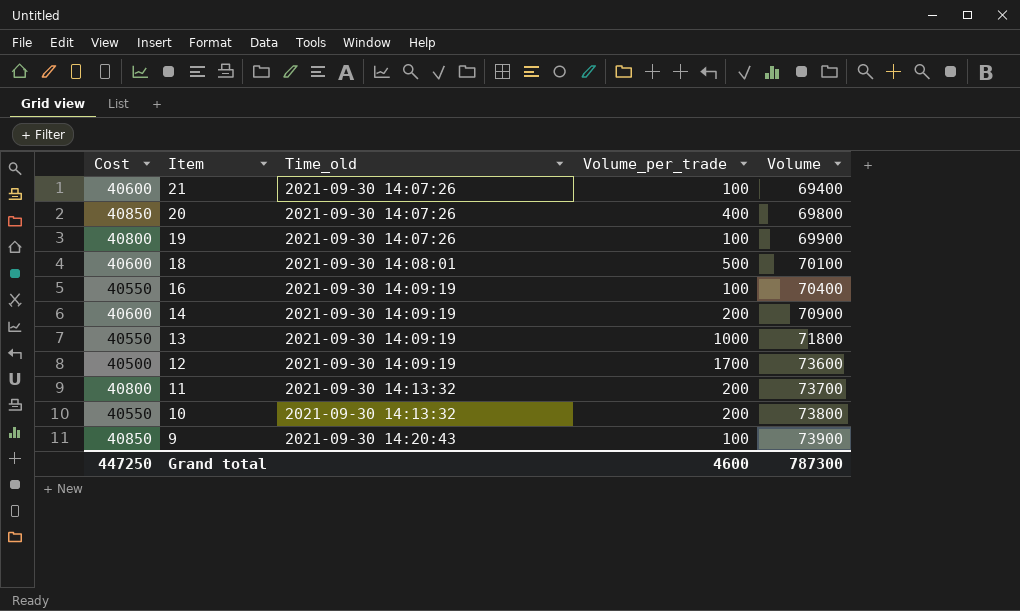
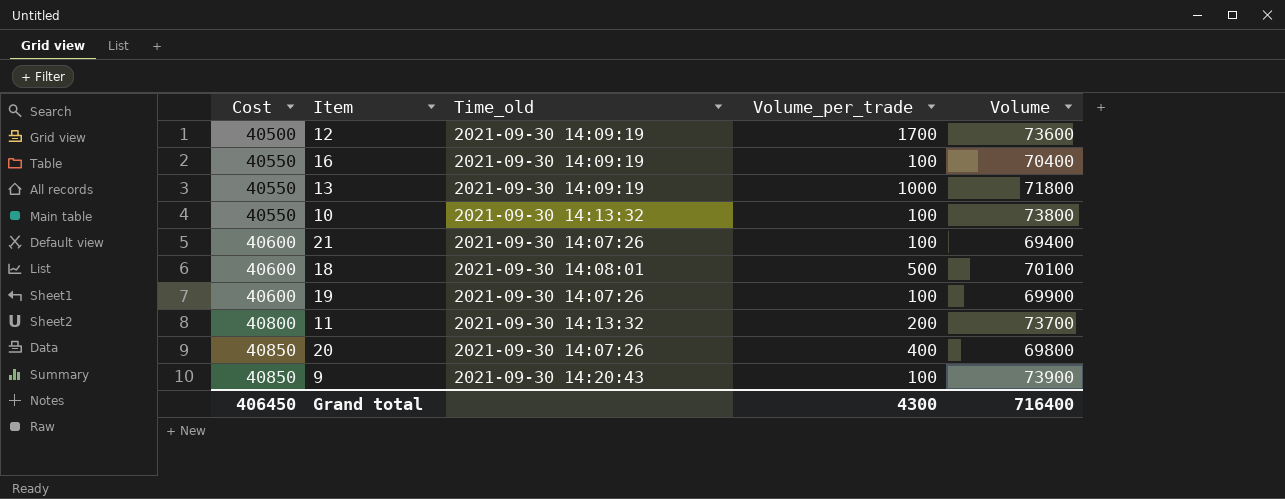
row order: Item descending -> Cost ascending
row 14: 40600 | 2021-09-30 14:09:19 | 200 | 70900 -> none
10 | Volume_per_trade: 200 -> 100
19 | Cost: 40800 -> 40600
Grand total | Cost: 447250 -> 406450
Grand total | Volume_per_trade: 4600 -> 4300
Grand total | Volume: 787300 -> 716400

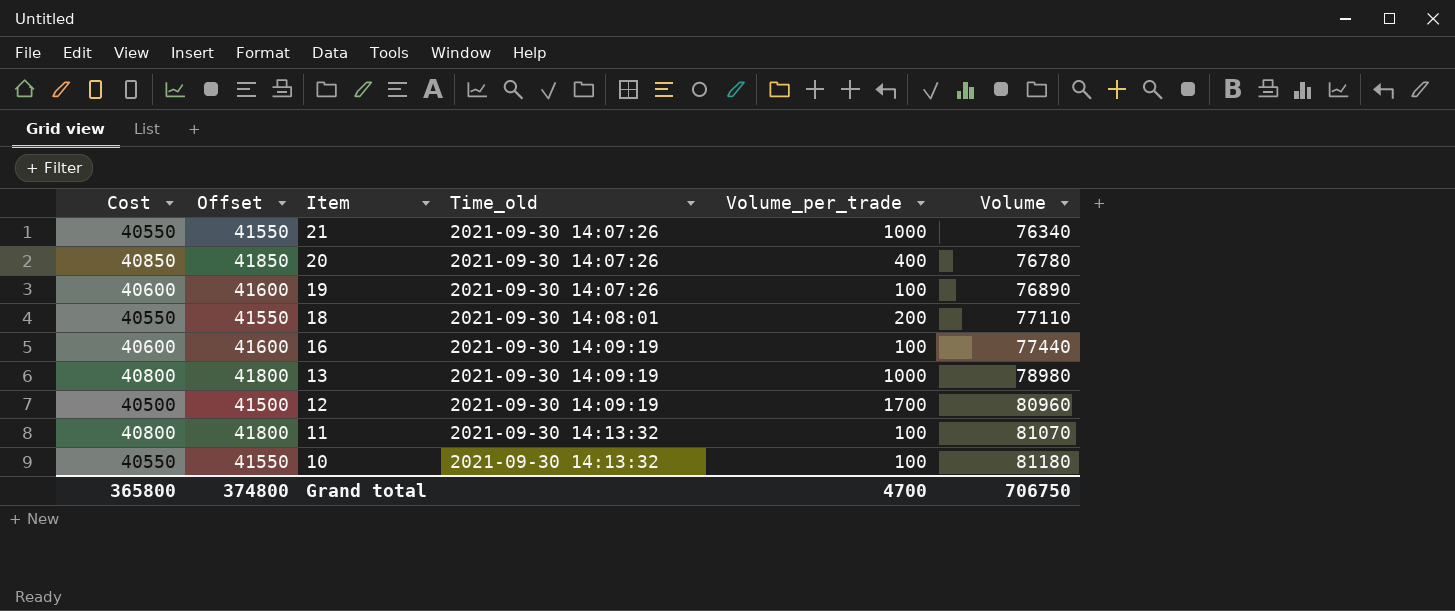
row order: Cost ascending -> Item descending
column Offset | formula: none -> [Cost] + 1000
row 9: 40850 | 2021-09-30 14:20:43 | 100 | 73900 -> none
21 | Cost: 40600 -> 40550
21 | Volume_per_trade: 100 -> 1000
21 | Volume: 69400 -> 76340
20 | Volume: 69800 -> 76780
19 | Volume: 69900 -> 76890
18 | Cost: 40600 -> 40550
18 | Volume_per_trade: 500 -> 200
18 | Volume: 70100 -> 77110
16 | Cost: 40550 -> 40600
16 | Volume: 70400 -> 77440
13 | Cost: 40550 -> 40800
13 | Volume: 71800 -> 78980
12 | Volume: 73600 -> 80960
11 | Volume_per_trade: 200 -> 100
11 | Volume: 73700 -> 81070
10 | Volume: 73800 -> 81180
Grand total | Cost: 406450 -> 365800
Grand total | Volume_per_trade: 4300 -> 4700
Grand total | Volume: 716400 -> 706750

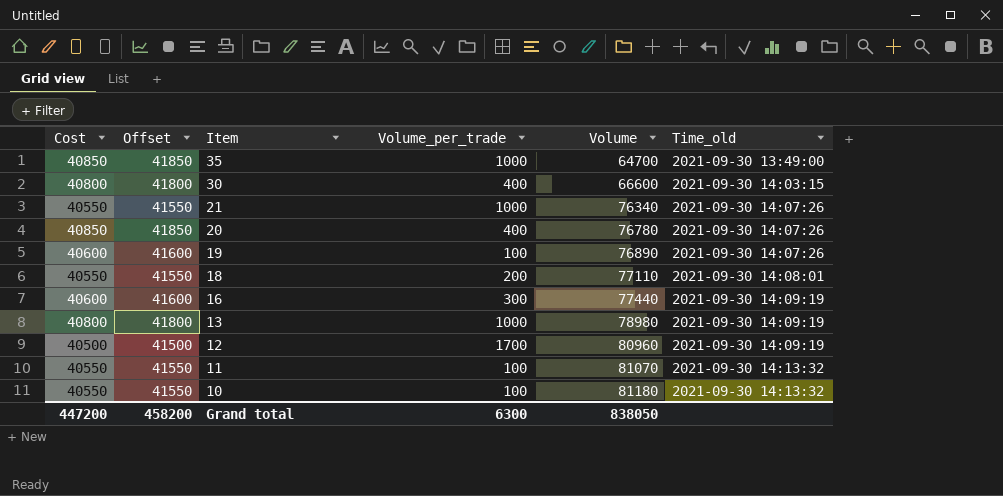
column Time_old | position: 4 -> 6
row 35: none -> 40850 | 41850 | 1000 | 64700 | 2021-09-30 13:49:00
row 30: none -> 40800 | 41800 | 400 | 66600 | 2021-09-30 14:03:15
16 | Volume_per_trade: 100 -> 300
11 | Cost: 40800 -> 40550
11 | Offset: 41800 -> 41550
Grand total | Cost: 365800 -> 447200
Grand total | Offset: 374800 -> 458200
Grand total | Volume_per_trade: 4700 -> 6300
Grand total | Volume: 706750 -> 838050

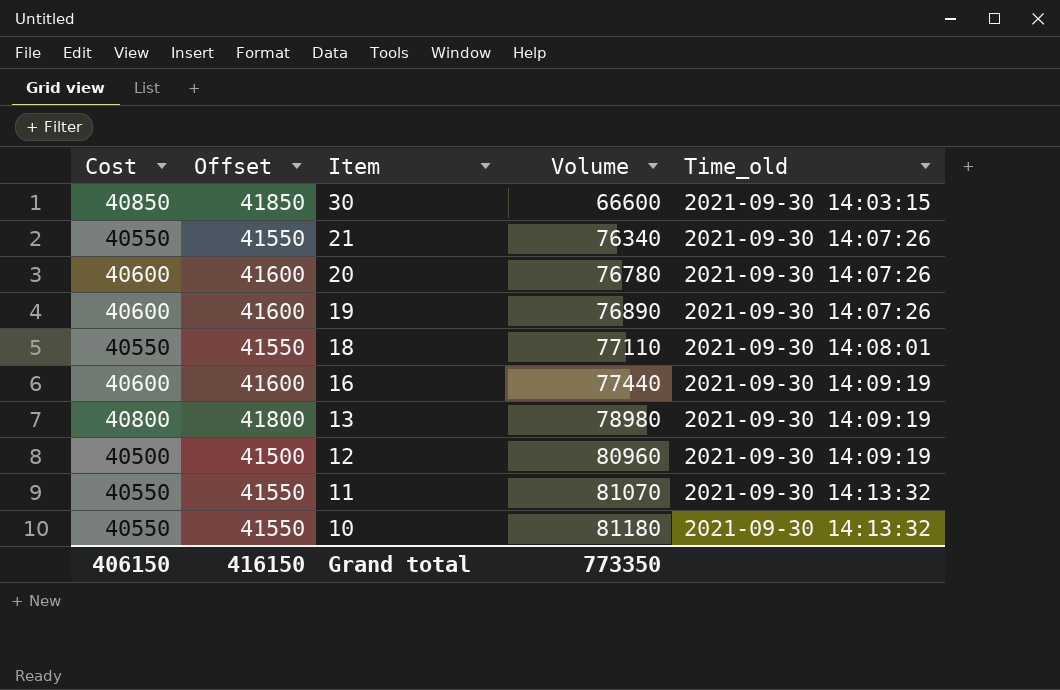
column Volume_per_trade | position: 4 -> none
row 35: 40850 | 41850 | 1000 | 64700 | 2021-09-30 13:49:00 -> none
30 | Cost: 40800 -> 40850
30 | Offset: 41800 -> 41850
20 | Cost: 40850 -> 40600
20 | Offset: 41850 -> 41600
Grand total | Cost: 447200 -> 406150
Grand total | Offset: 458200 -> 416150
Grand total | Volume: 838050 -> 773350

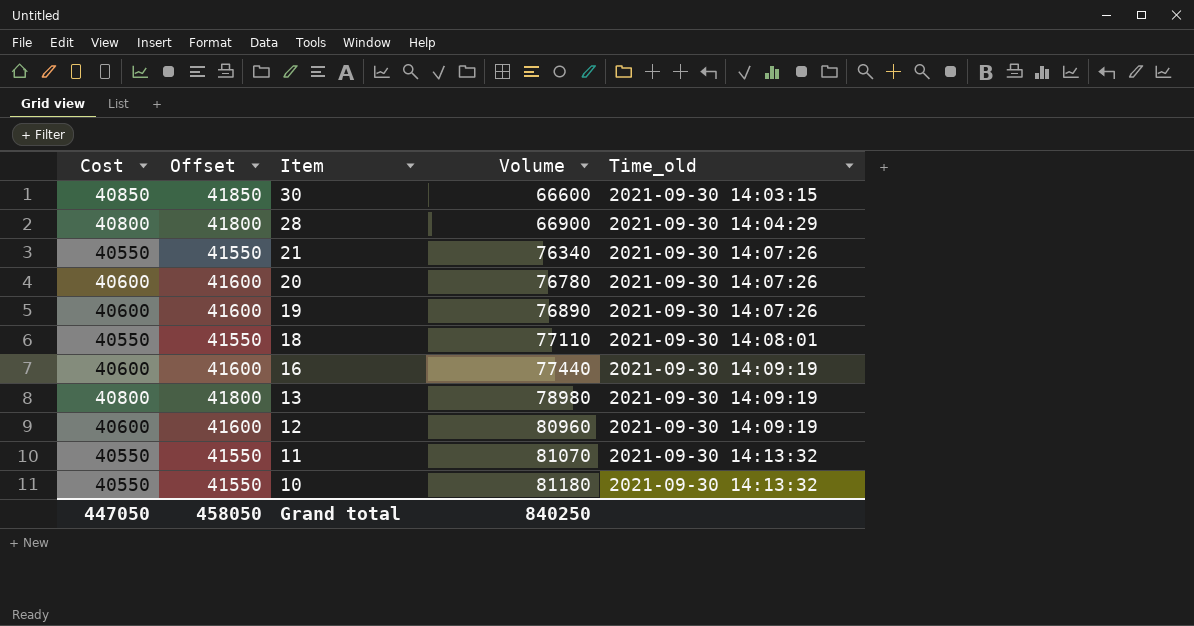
row 28: none -> 40800 | 41800 | 66900 | 2021-09-30 14:04:29
12 | Cost: 40500 -> 40600
12 | Offset: 41500 -> 41600
Grand total | Cost: 406150 -> 447050
Grand total | Offset: 416150 -> 458050
Grand total | Volume: 773350 -> 840250

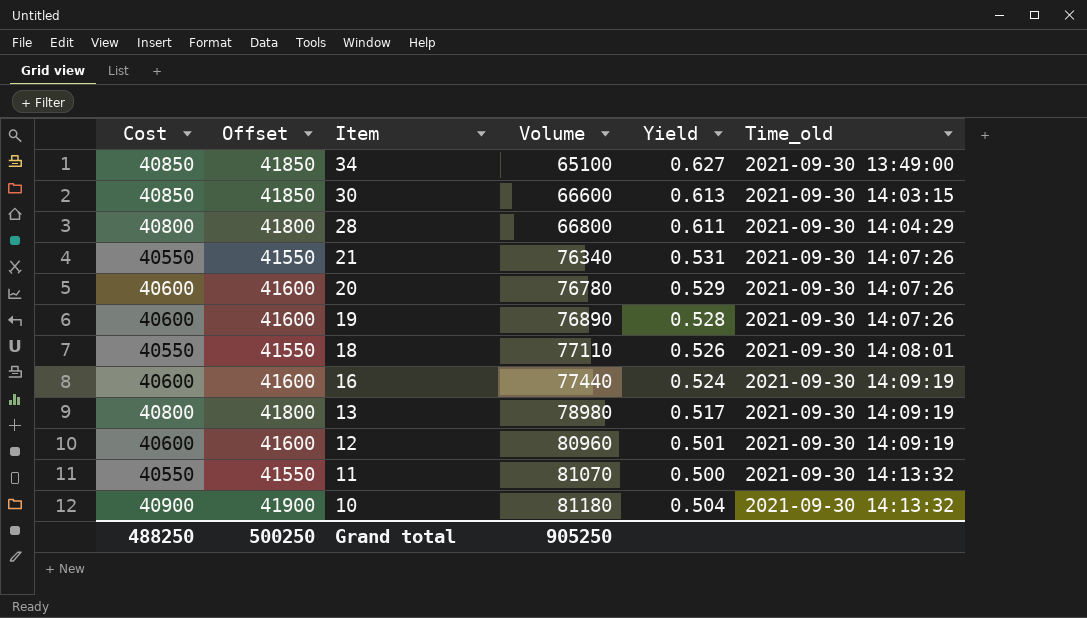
column Yield | formula: none -> [Cost] / [Volume]
row 34: none -> 40850 | 41850 | 65100 | 0.627 | 2021-09-30 13:49:00
28 | Volume: 66900 -> 66800
10 | Cost: 40550 -> 40900
10 | Offset: 41550 -> 41900
Grand total | Cost: 447050 -> 488250
Grand total | Offset: 458050 -> 500250
Grand total | Volume: 840250 -> 905250

